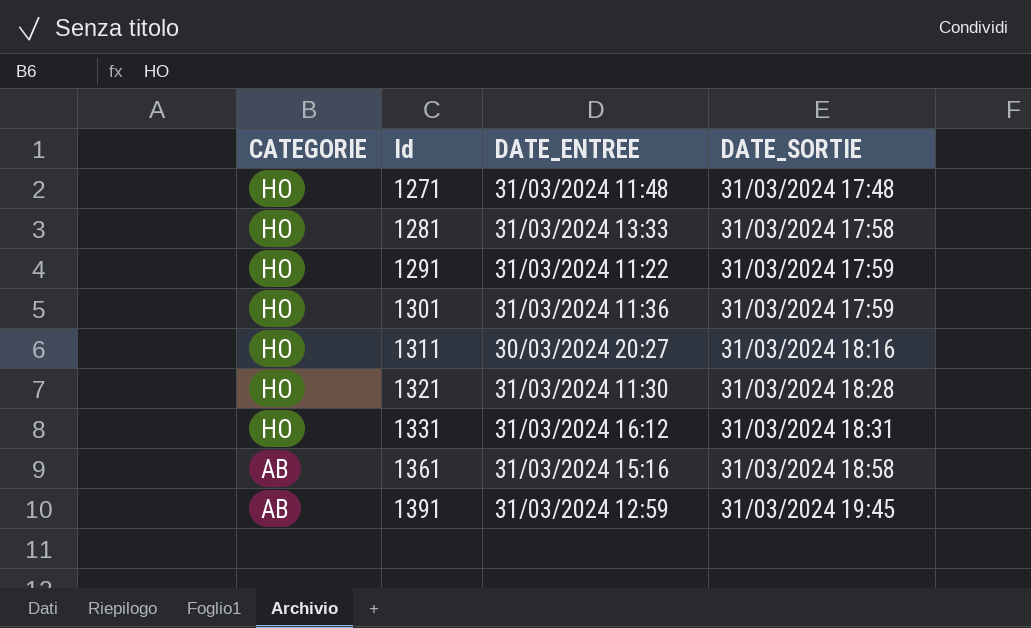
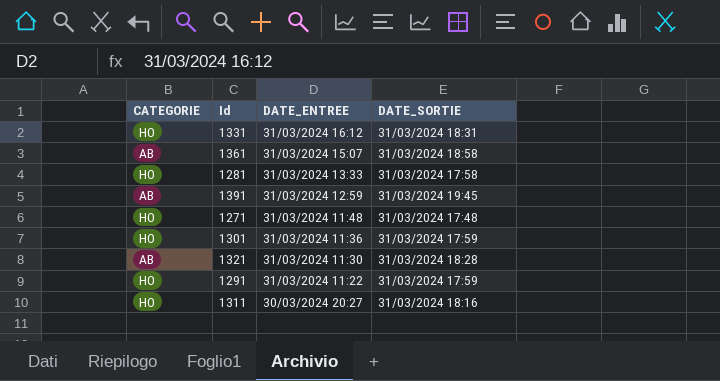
row order: CATEGORIE descending -> DATE_ENTREE descending
1361 | DATE_ENTREE: 31/03/2024 15:16 -> 31/03/2024 15:07
1321 | CATEGORIE: HO -> AB

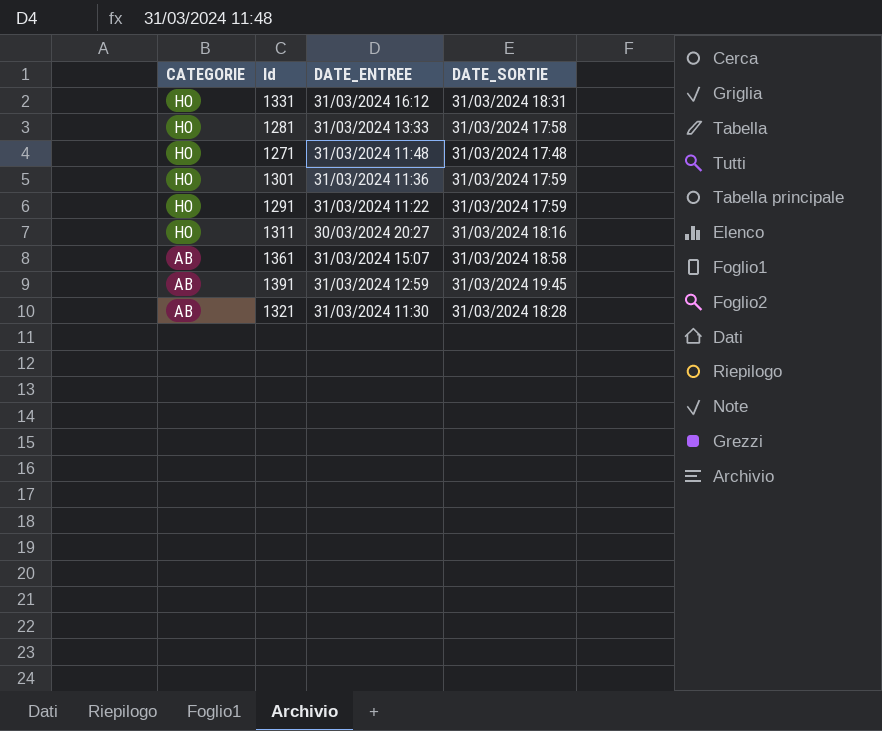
row order: DATE_ENTREE descending -> CATEGORIE descending

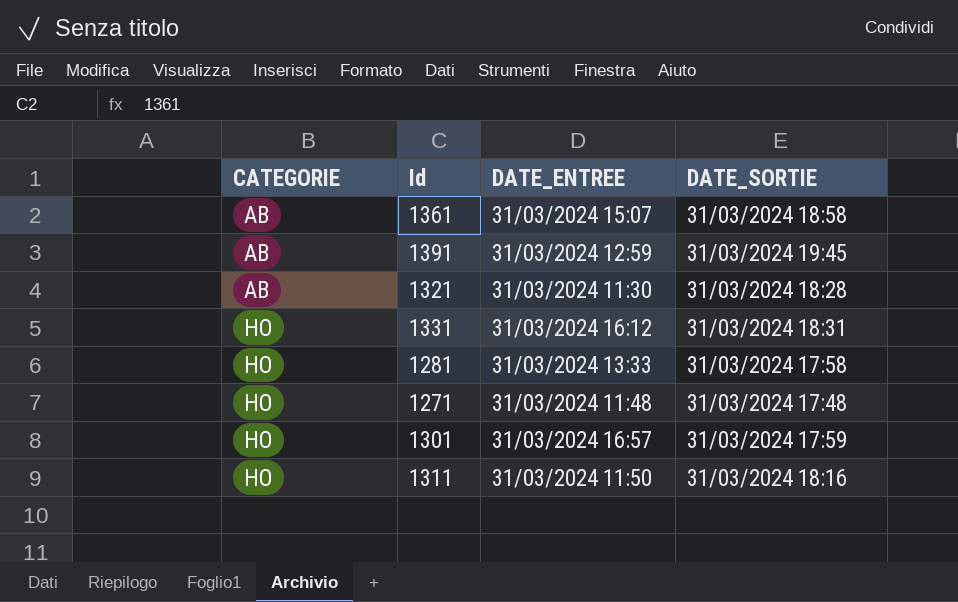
row order: CATEGORIE descending -> CATEGORIE ascending
row 1291: HO | 31/03/2024 11:22 | 31/03/2024 17:59 -> none
1301 | DATE_ENTREE: 31/03/2024 11:36 -> 31/03/2024 16:57
1311 | DATE_ENTREE: 30/03/2024 20:27 -> 31/03/2024 11:50

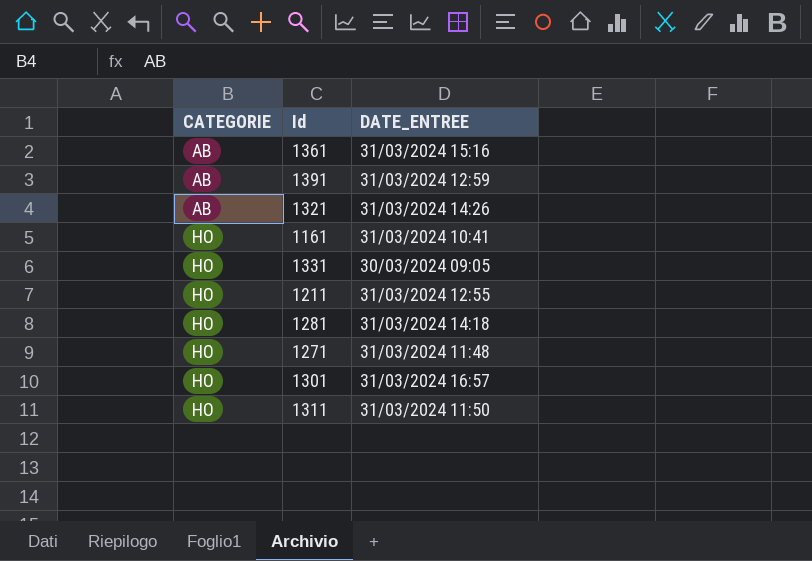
column DATE_SORTIE | position: 4 -> none
1361 | DATE_ENTREE: 31/03/2024 15:07 -> 31/03/2024 15:16
1321 | DATE_ENTREE: 31/03/2024 11:30 -> 31/03/2024 14:26
row 1161: none -> HO | 31/03/2024 10:41
1331 | DATE_ENTREE: 31/03/2024 16:12 -> 30/03/2024 09:05
row 1211: none -> HO | 31/03/2024 12:55
1281 | DATE_ENTREE: 31/03/2024 13:33 -> 31/03/2024 14:18

